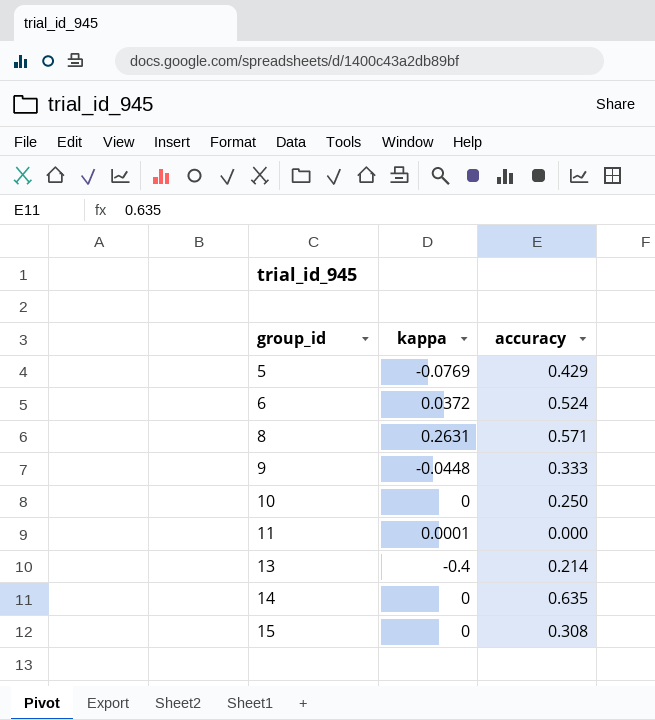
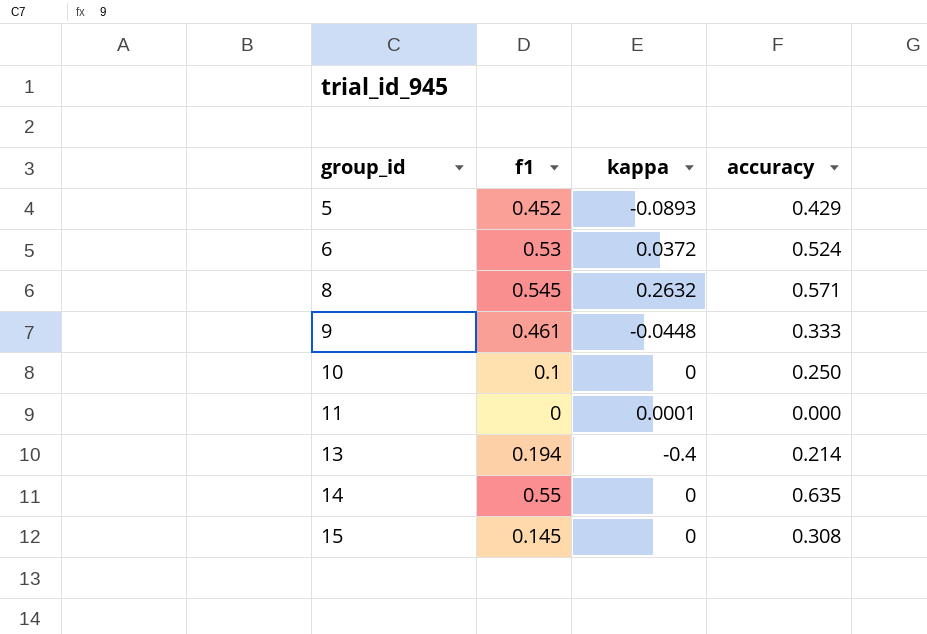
column f1 | position: none -> 2
5 | kappa: -0.0769 -> -0.0893
8 | kappa: 0.2631 -> 0.2632

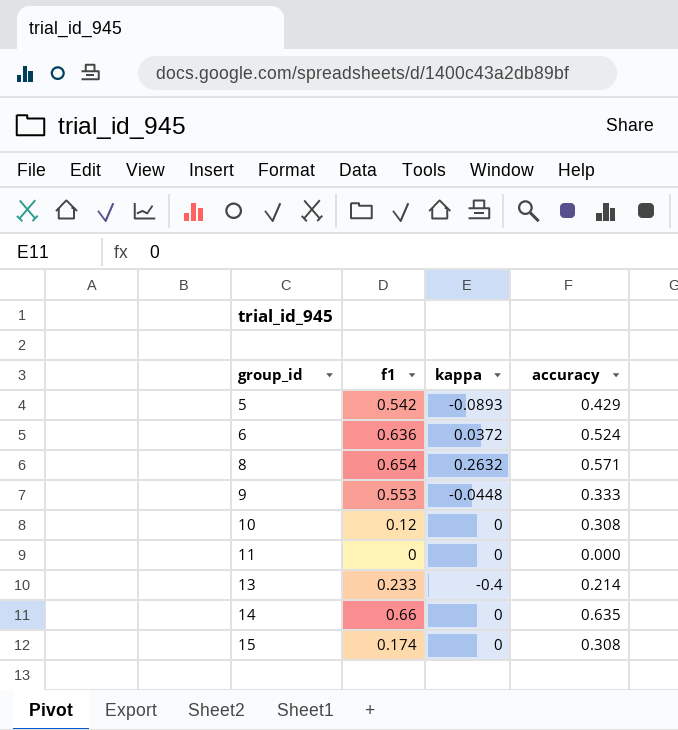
5 | f1: 0.452 -> 0.542
6 | f1: 0.53 -> 0.636
8 | f1: 0.545 -> 0.654
9 | f1: 0.461 -> 0.553
10 | f1: 0.1 -> 0.12
10 | accuracy: 0.250 -> 0.308
11 | kappa: 0.0001 -> 0
13 | f1: 0.194 -> 0.233
14 | f1: 0.55 -> 0.66
15 | f1: 0.145 -> 0.174

